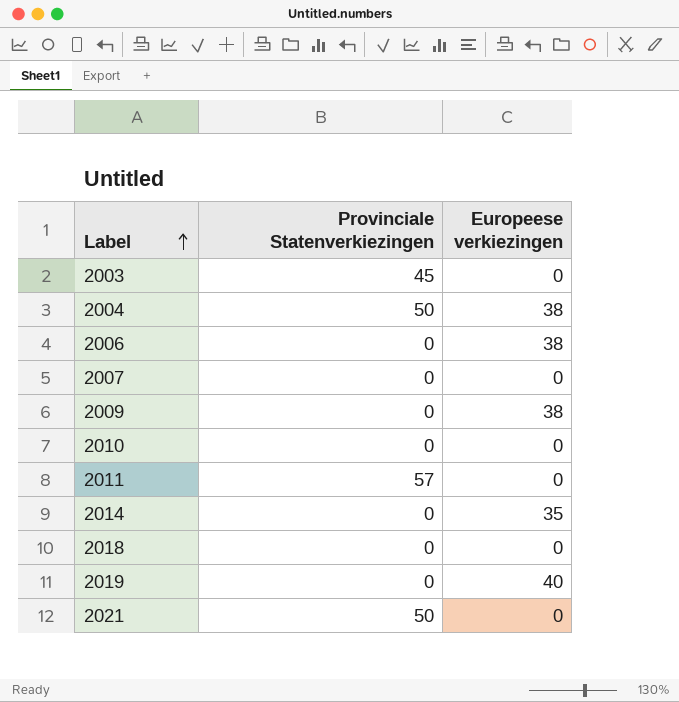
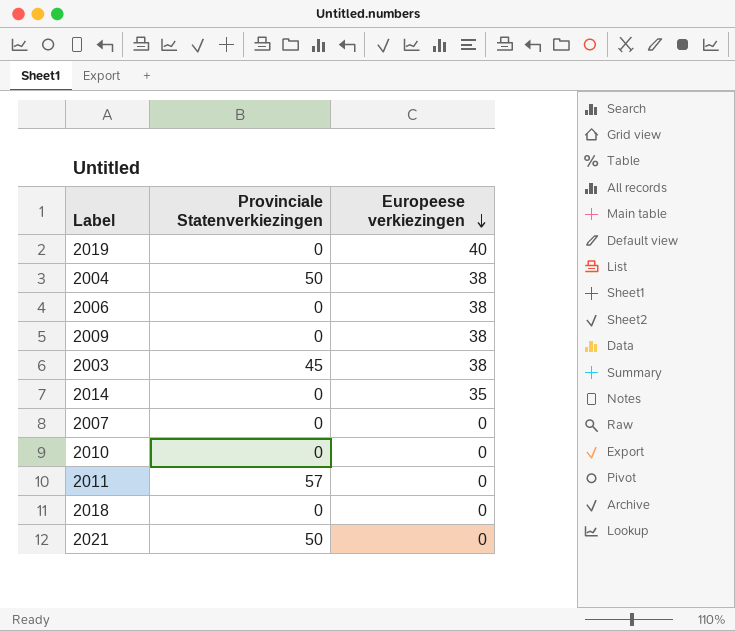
row order: Label ascending -> Europeese verkiezingen descending
2003 | Europeese verkiezingen: 0 -> 38

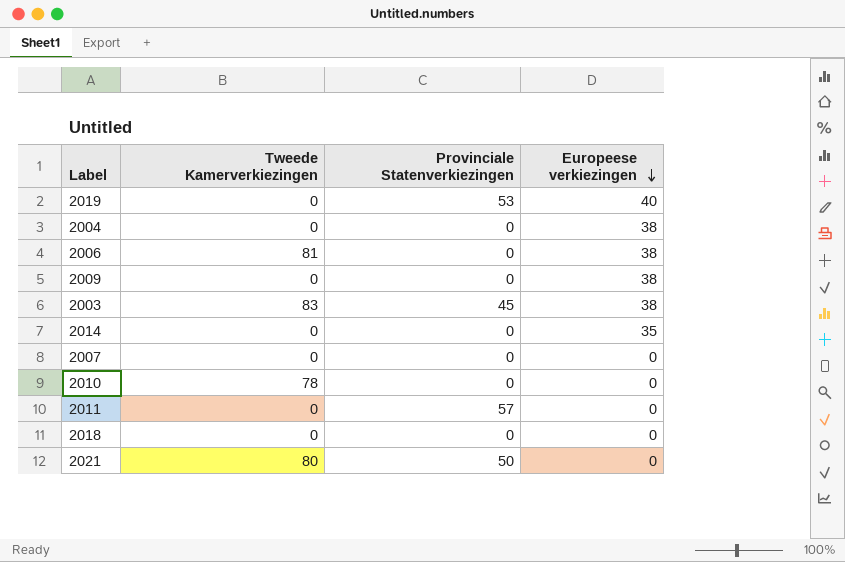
column Tweede Kamerverkiezingen | position: none -> 2
2019 | Provinciale Statenverkiezingen: 0 -> 53
2004 | Provinciale Statenverkiezingen: 50 -> 0

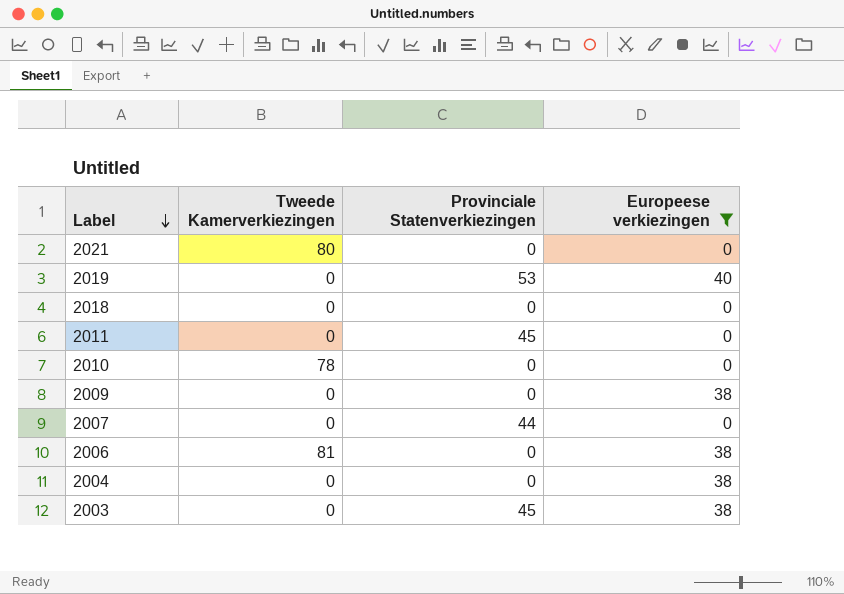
filter: none -> Europeese verkiezingen != 35
row order: Europeese verkiezingen descending -> Label descending
2021 | Provinciale Statenverkiezingen: 50 -> 0
2011 | Provinciale Statenverkiezingen: 57 -> 45
2007 | Provinciale Statenverkiezingen: 0 -> 44
2003 | Tweede Kamerverkiezingen: 83 -> 0

